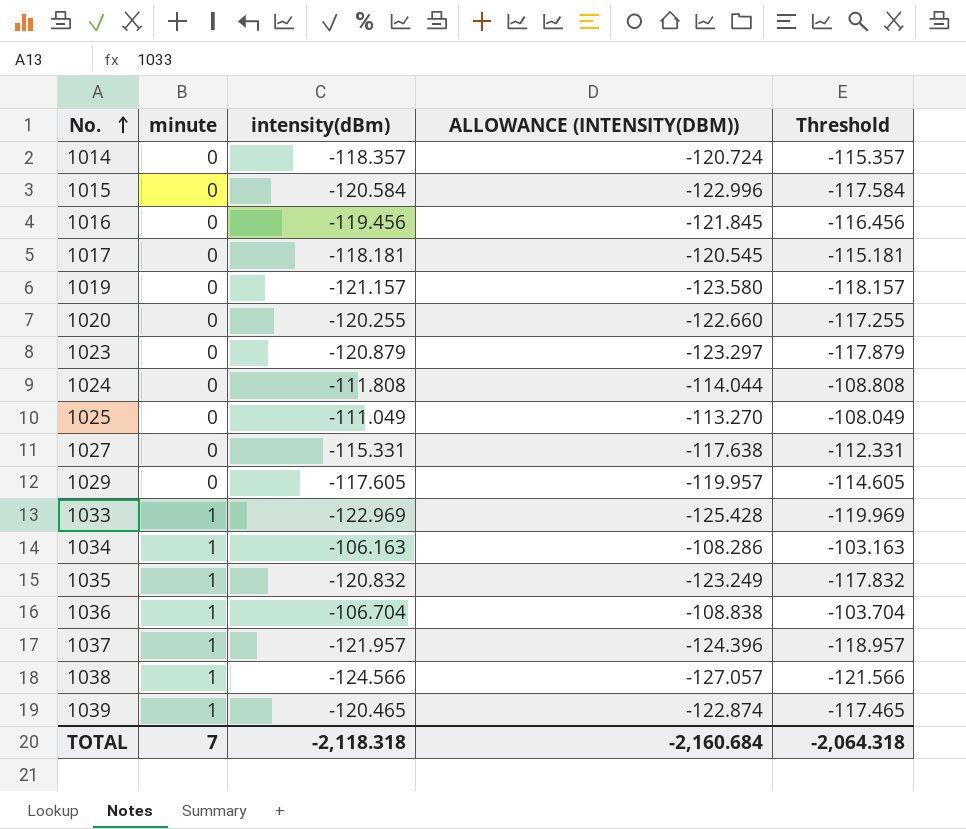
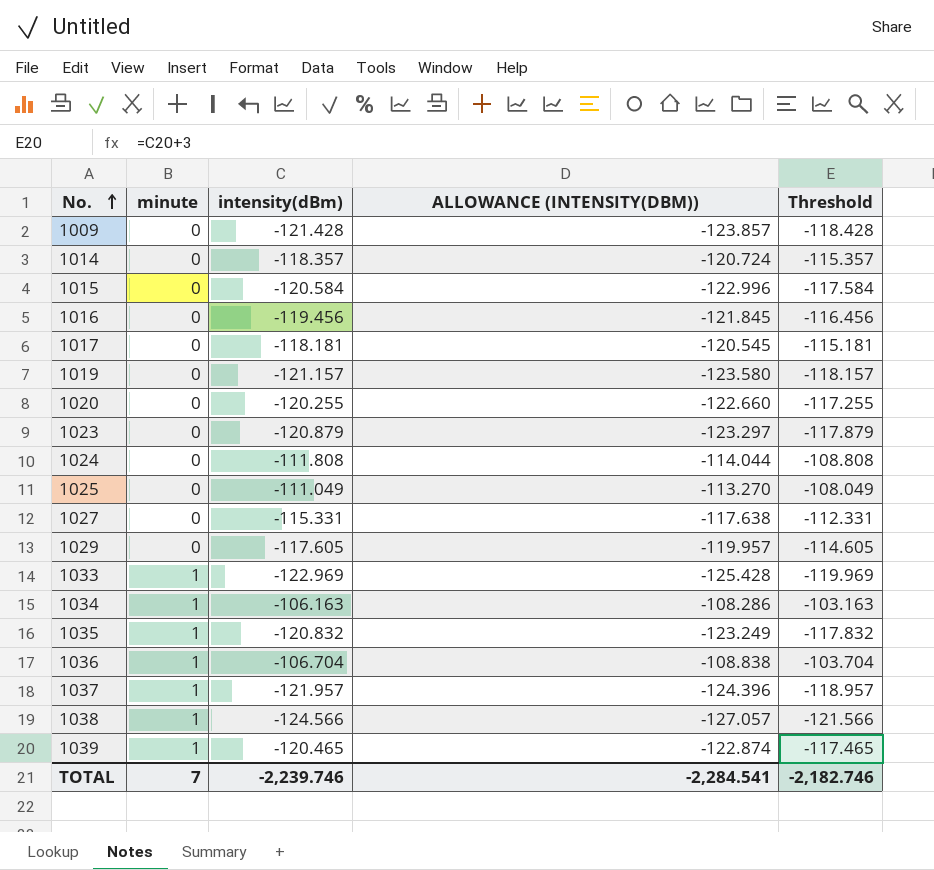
row 1009: none -> 0 | -121.428 | -123.857 | -118.428
TOTAL | intensity(dBm): -2,118.318 -> -2,239.746
TOTAL | ALLOWANCE (INTENSITY(DBM)): -2,160.684 -> -2,284.541
TOTAL | Threshold: -2,064.318 -> -2,182.746

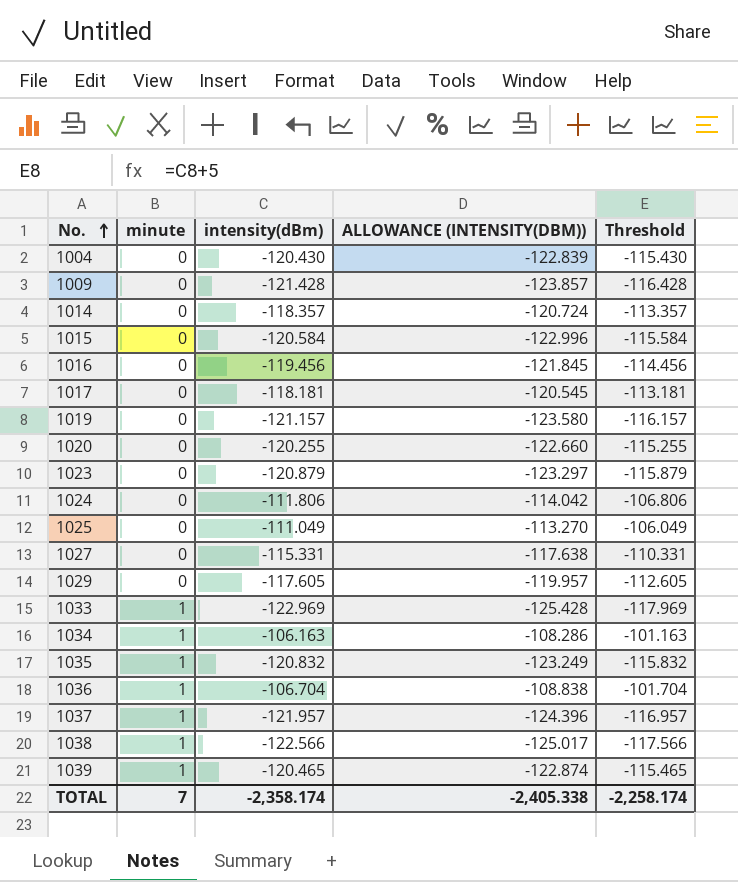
column Threshold | formula: [intensity(dBm)] + 3 -> [intensity(dBm)] + 5
row 1004: none -> 0 | -120.430 | -122.839 | -115.430
1024 | intensity(dBm): -111.808 -> -111.806
1024 | ALLOWANCE (INTENSITY(DBM)): -114.044 -> -114.042
1038 | intensity(dBm): -124.566 -> -122.566
1038 | ALLOWANCE (INTENSITY(DBM)): -127.057 -> -125.017
TOTAL | intensity(dBm): -2,239.746 -> -2,358.174
TOTAL | ALLOWANCE (INTENSITY(DBM)): -2,284.541 -> -2,405.338
TOTAL | Threshold: -2,182.746 -> -2,258.174

